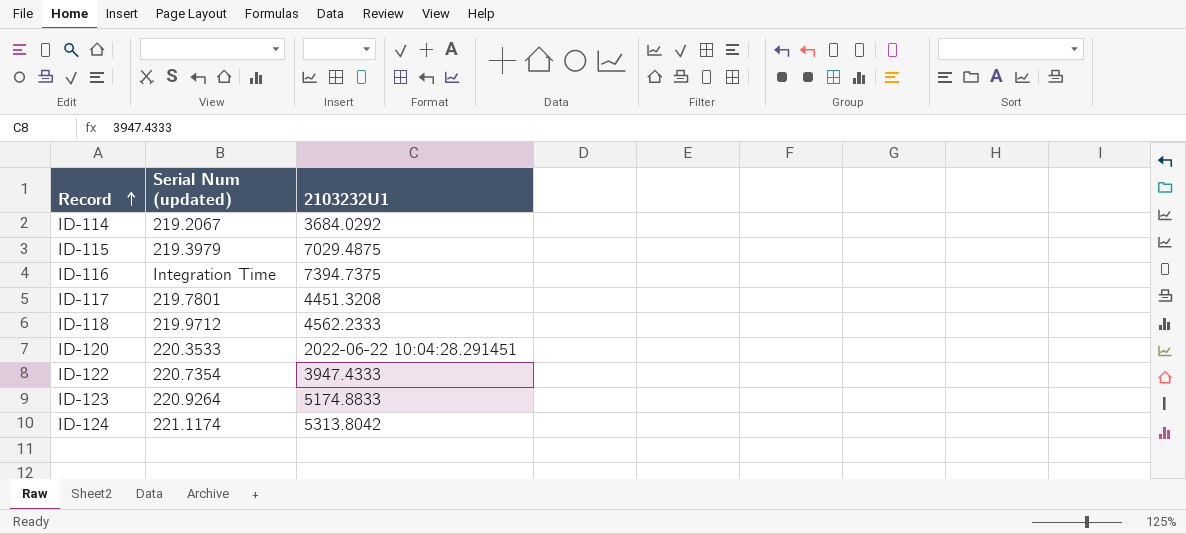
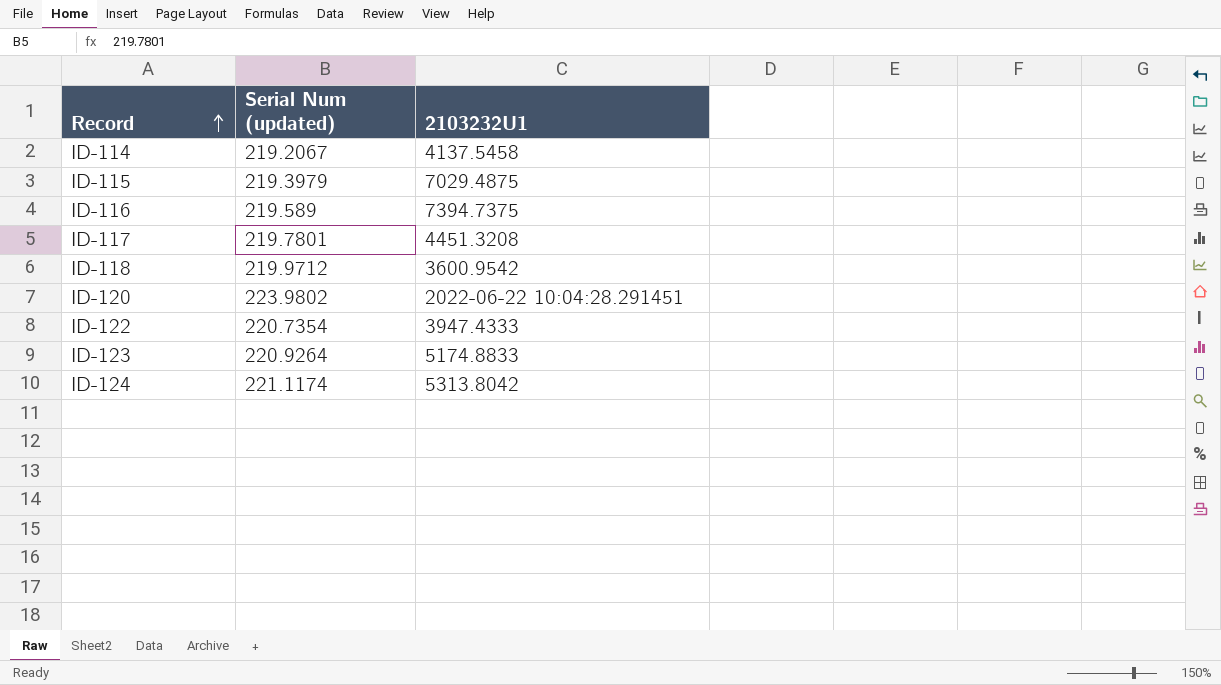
ID-114 | 2103232U1: 3684.0292 -> 4137.5458
ID-116 | Serial Num (updated): Integration Time -> 219.589
ID-118 | 2103232U1: 4562.2333 -> 3600.9542
ID-120 | Serial Num (updated): 220.3533 -> 223.9802

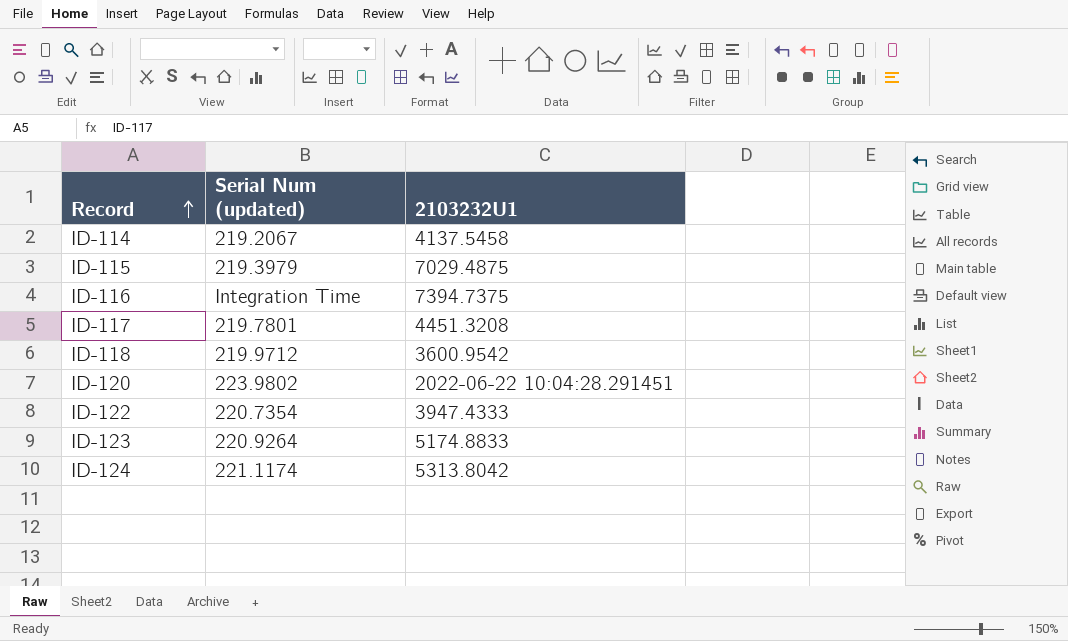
ID-116 | Serial Num (updated): 219.589 -> Integration Time

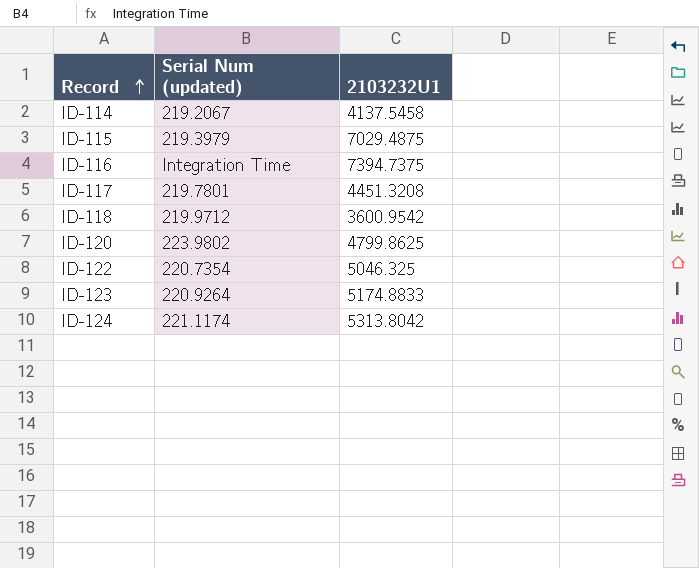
ID-120 | 2103232U1: 2022-06-22 10:04:28.291451 -> 4799.8625
ID-122 | 2103232U1: 3947.4333 -> 5046.325

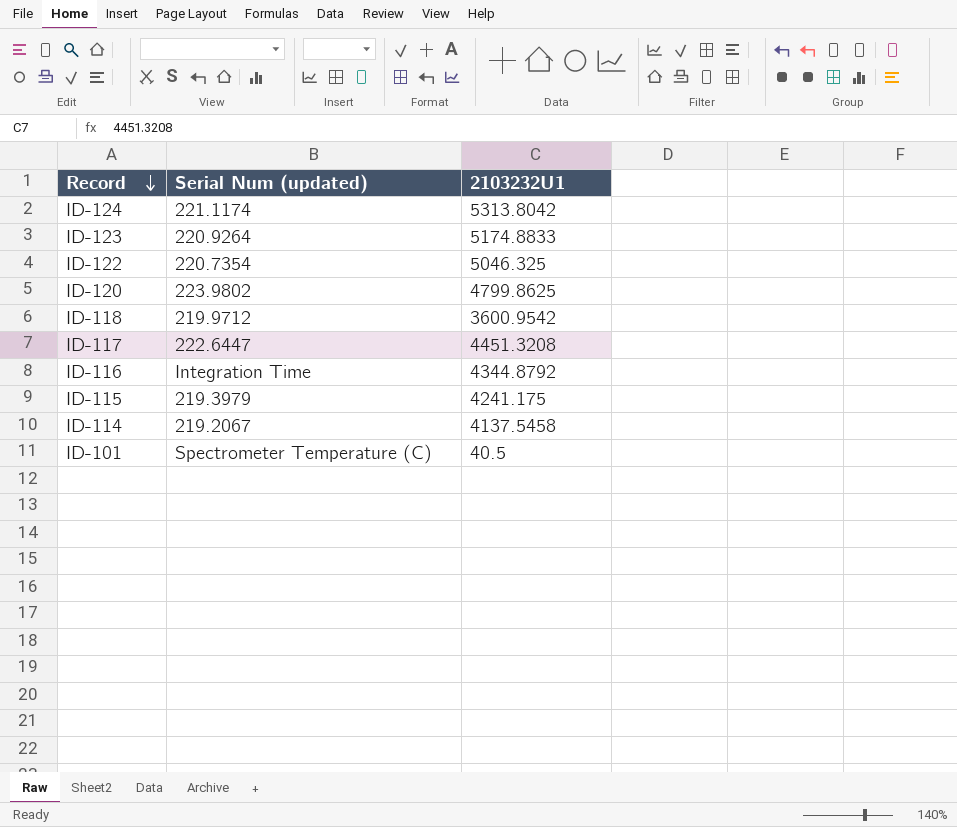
row order: Record ascending -> Record descending
ID-117 | Serial Num (updated): 219.7801 -> 222.6447
ID-116 | 2103232U1: 7394.7375 -> 4344.8792
ID-115 | 2103232U1: 7029.4875 -> 4241.175
row ID-101: none -> Spectrometer Temperature (C) | 40.5

